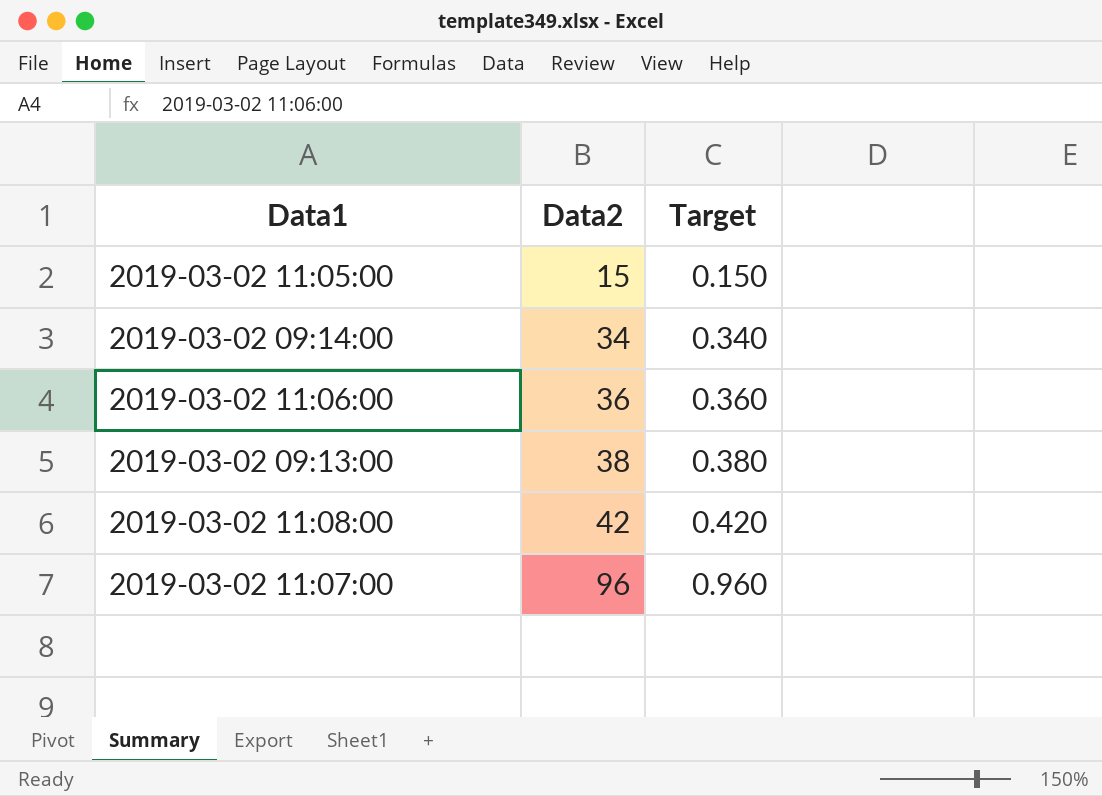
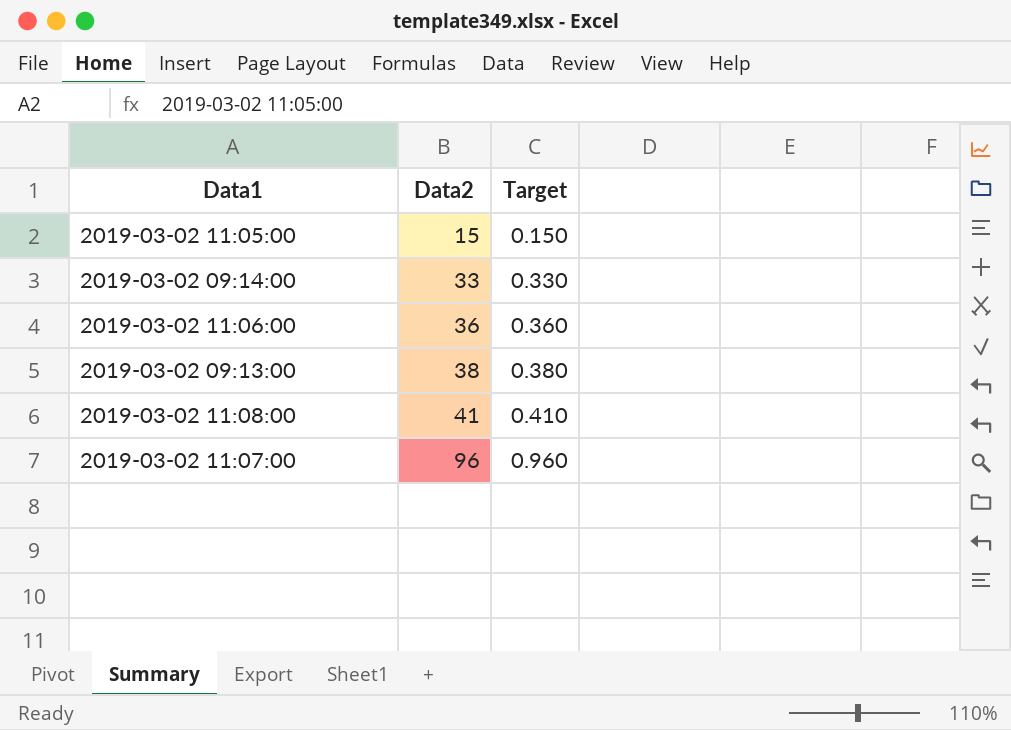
2019-03-02 09:14:00 | Data2: 34 -> 33
2019-03-02 09:14:00 | Target: 0.340 -> 0.330
2019-03-02 11:08:00 | Data2: 42 -> 41
2019-03-02 11:08:00 | Target: 0.420 -> 0.410

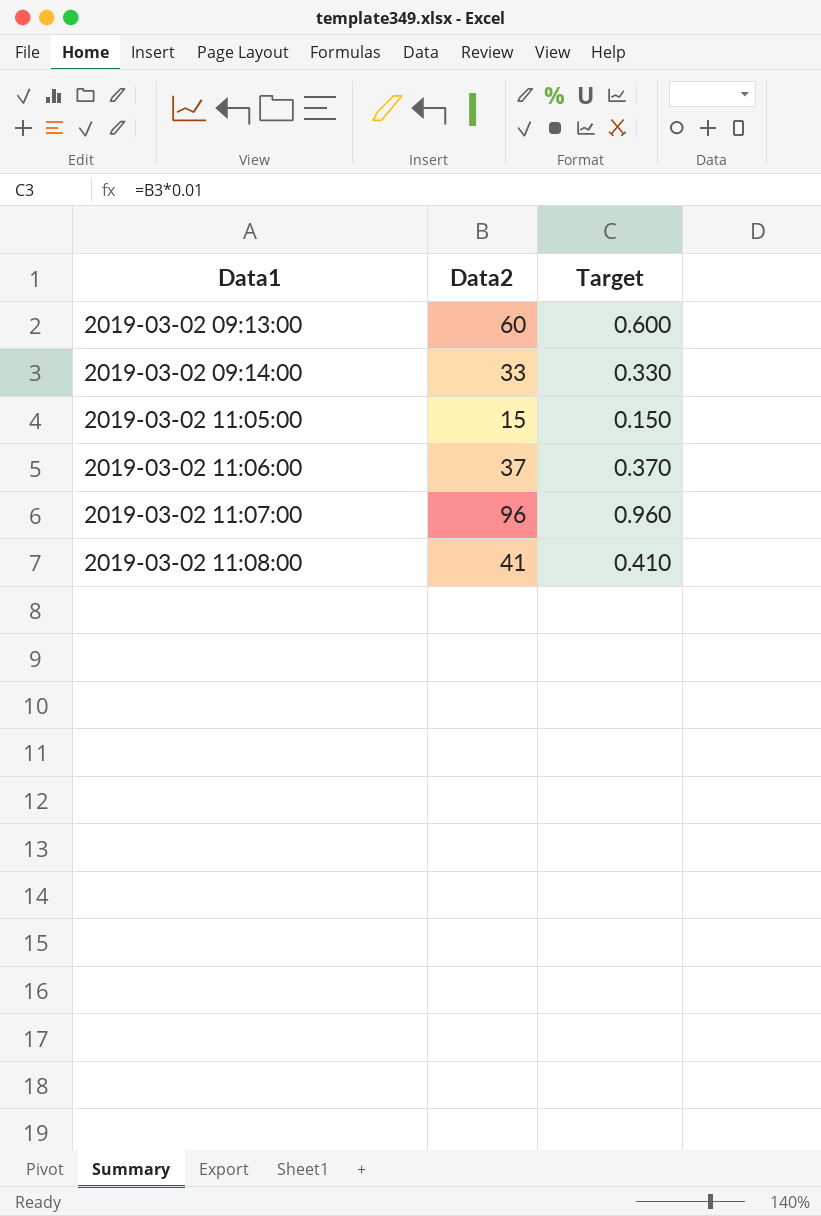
row order: Data2 ascending -> Data1 ascending
2019-03-02 09:13:00 | Data2: 38 -> 60
2019-03-02 09:13:00 | Target: 0.380 -> 0.600
2019-03-02 11:06:00 | Data2: 36 -> 37
2019-03-02 11:06:00 | Target: 0.360 -> 0.370

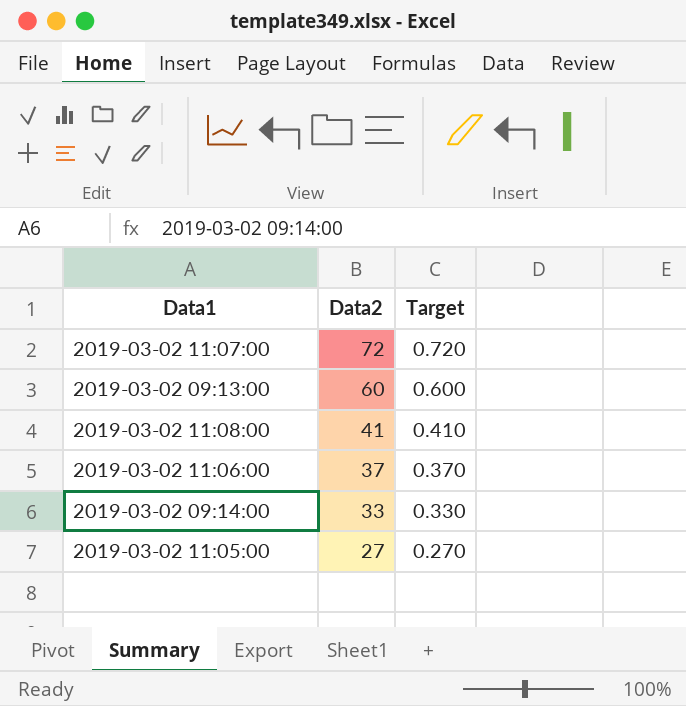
row order: Data1 ascending -> Data2 descending
2019-03-02 11:07:00 | Data2: 96 -> 72
2019-03-02 11:07:00 | Target: 0.960 -> 0.720
2019-03-02 11:05:00 | Data2: 15 -> 27
2019-03-02 11:05:00 | Target: 0.150 -> 0.270

